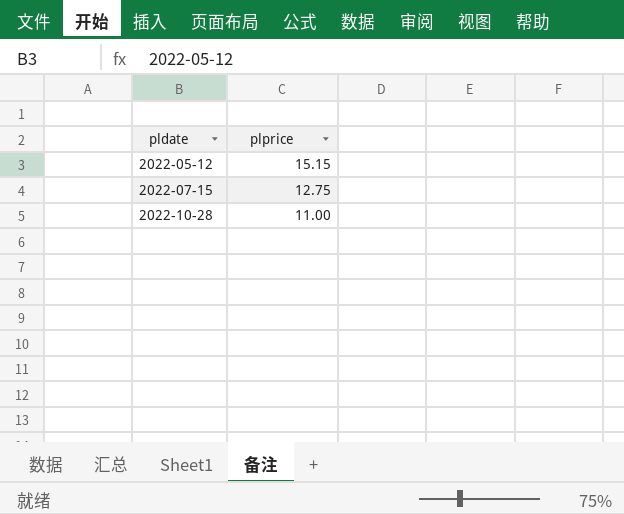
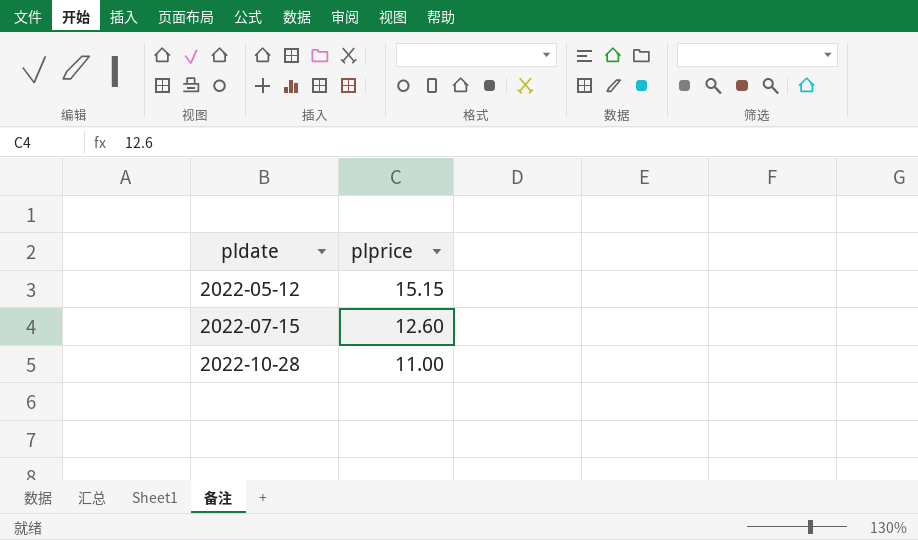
2022-07-15 | plprice: 12.75 -> 12.60

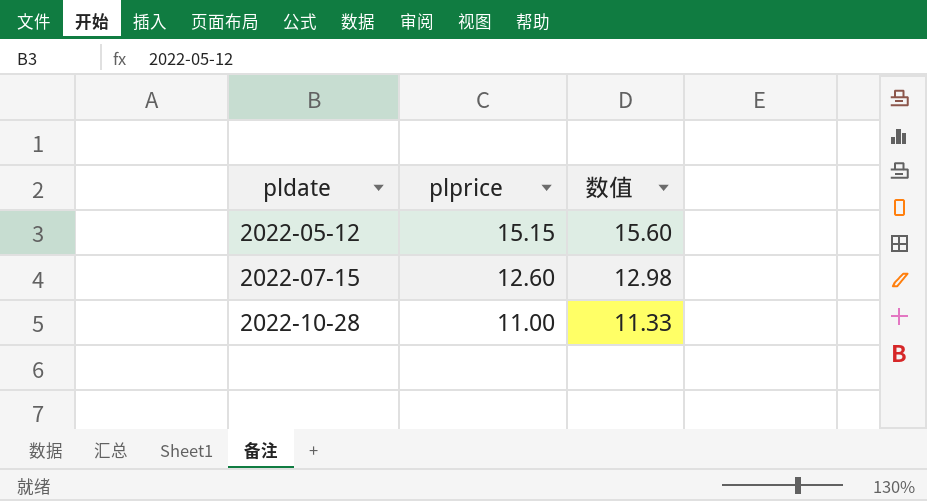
column 数值 | formula: none -> [plprice] * 1.03

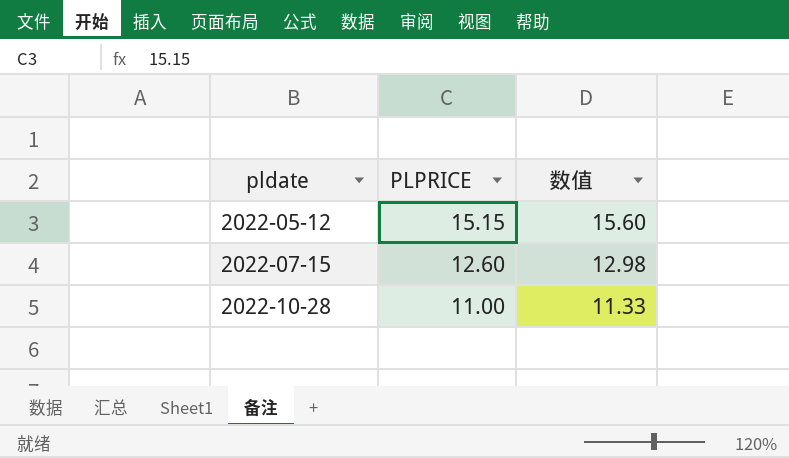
column name: plprice -> PLPRICE

